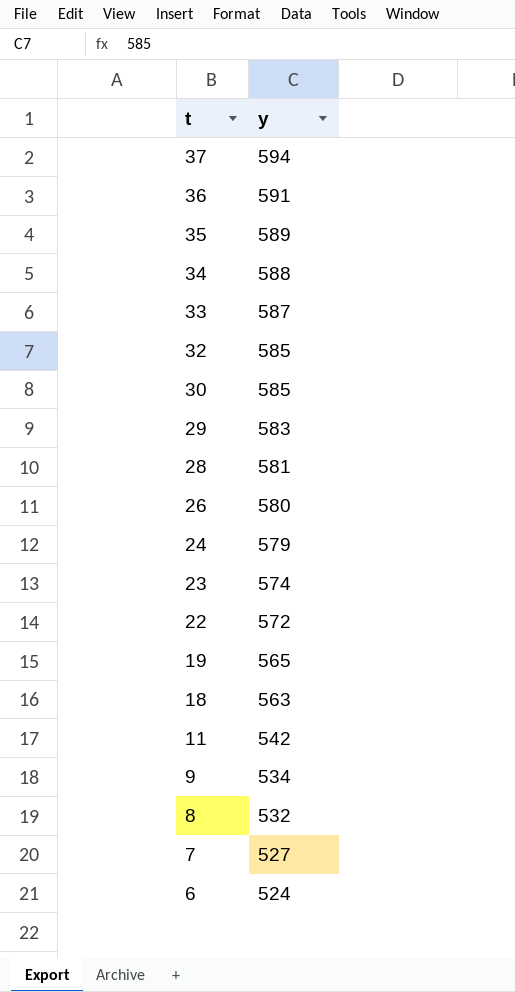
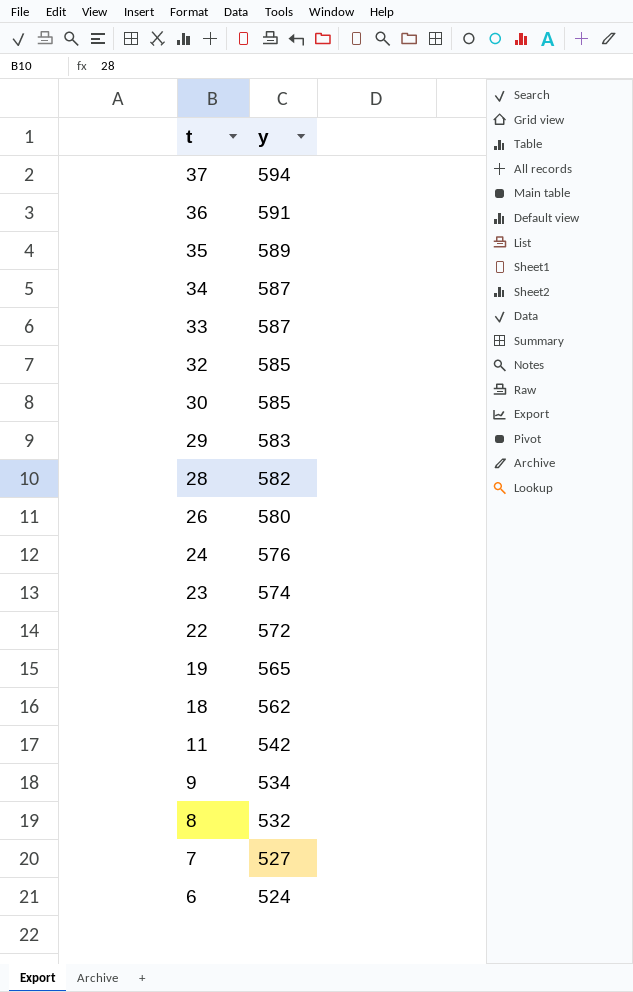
34 | y: 588 -> 587
28 | y: 581 -> 582
24 | y: 579 -> 576
18 | y: 563 -> 562

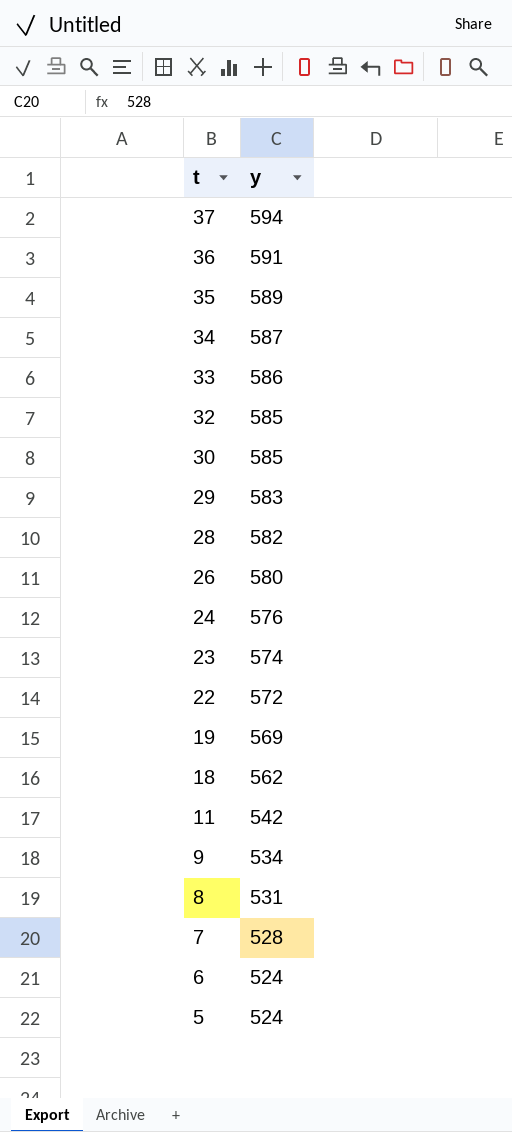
33 | y: 587 -> 586
19 | y: 565 -> 569
8 | y: 532 -> 531
7 | y: 527 -> 528
row 5: none -> 524

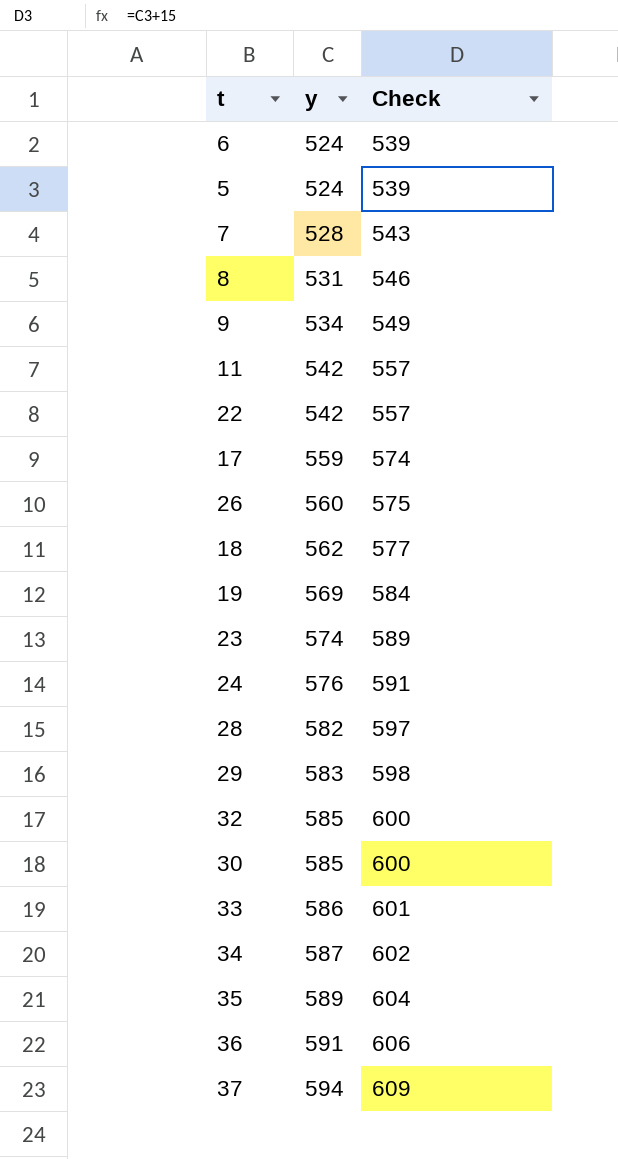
row order: t descending -> y ascending
column Check | formula: none -> [y] + 15
22 | y: 572 -> 542
row 17: none -> 559 | 574
26 | y: 580 -> 560

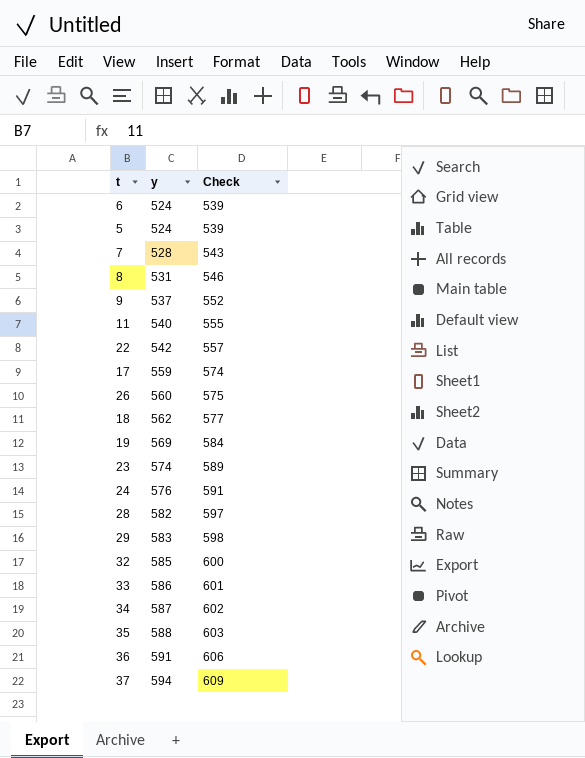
row 30: 585 | 600 -> none
9 | y: 534 -> 537
9 | Check: 549 -> 552
11 | y: 542 -> 540
11 | Check: 557 -> 555
35 | y: 589 -> 588
35 | Check: 604 -> 603

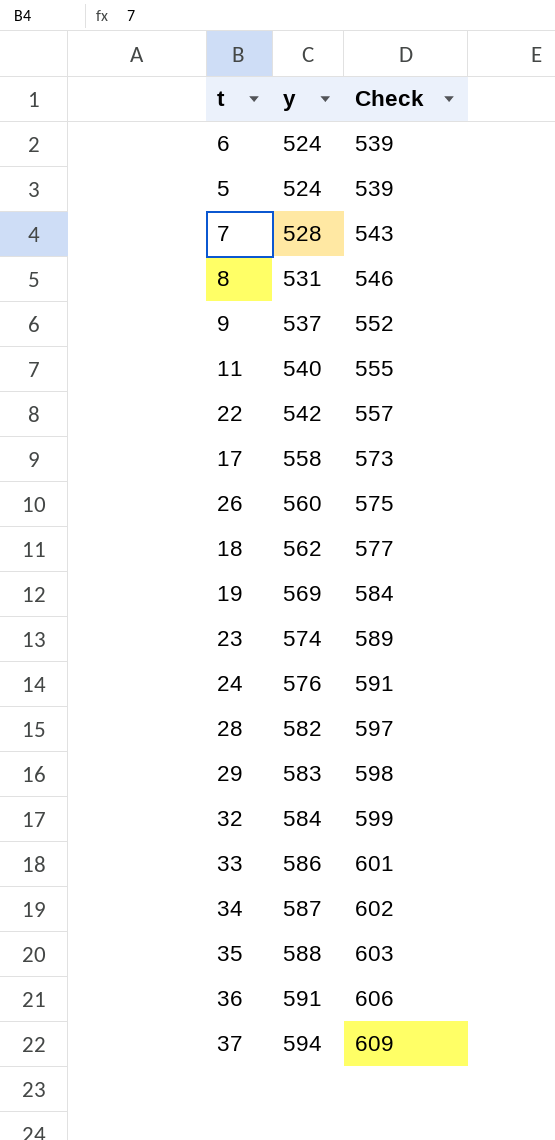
17 | y: 559 -> 558
17 | Check: 574 -> 573
32 | y: 585 -> 584
32 | Check: 600 -> 599

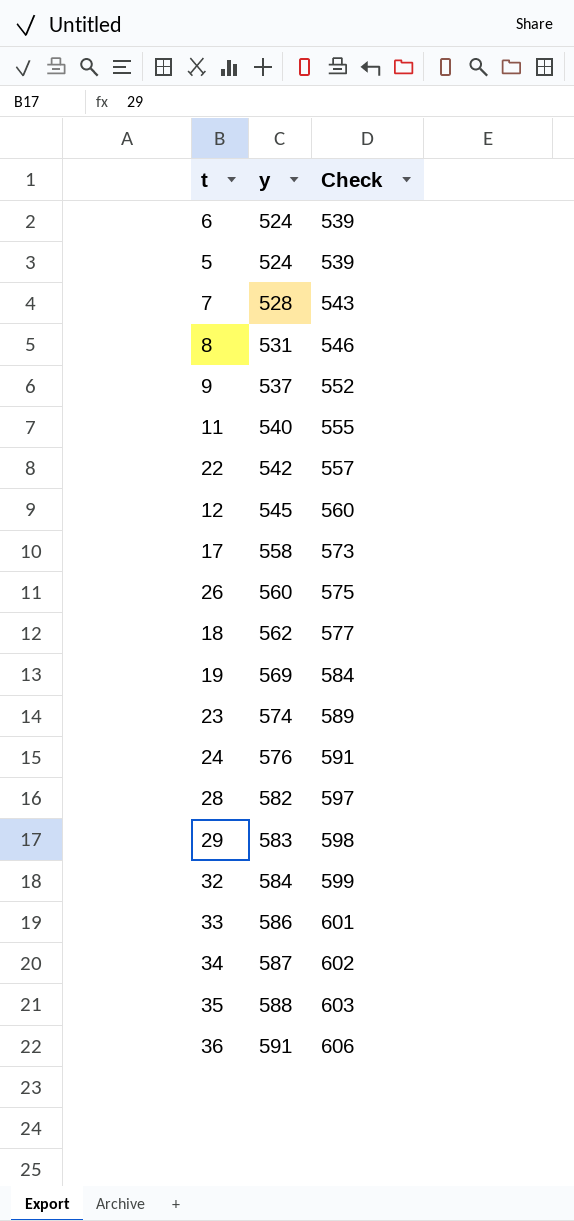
row 37: 594 | 609 -> none
row 12: none -> 545 | 560

